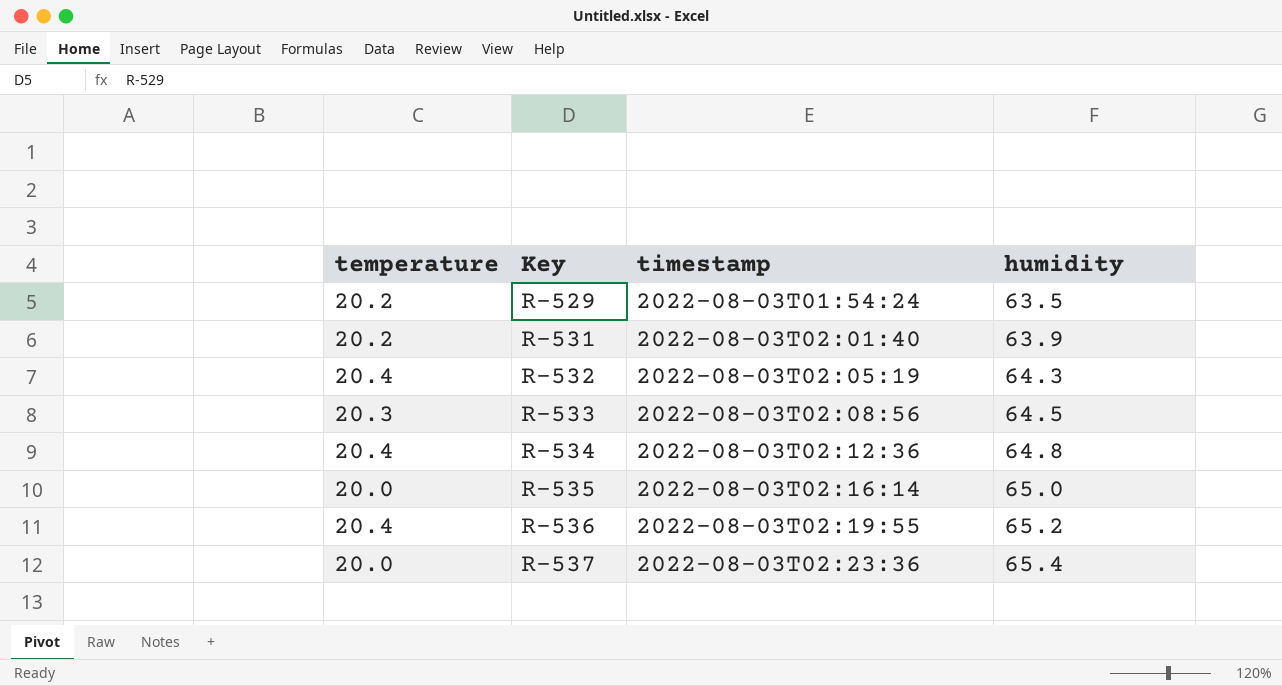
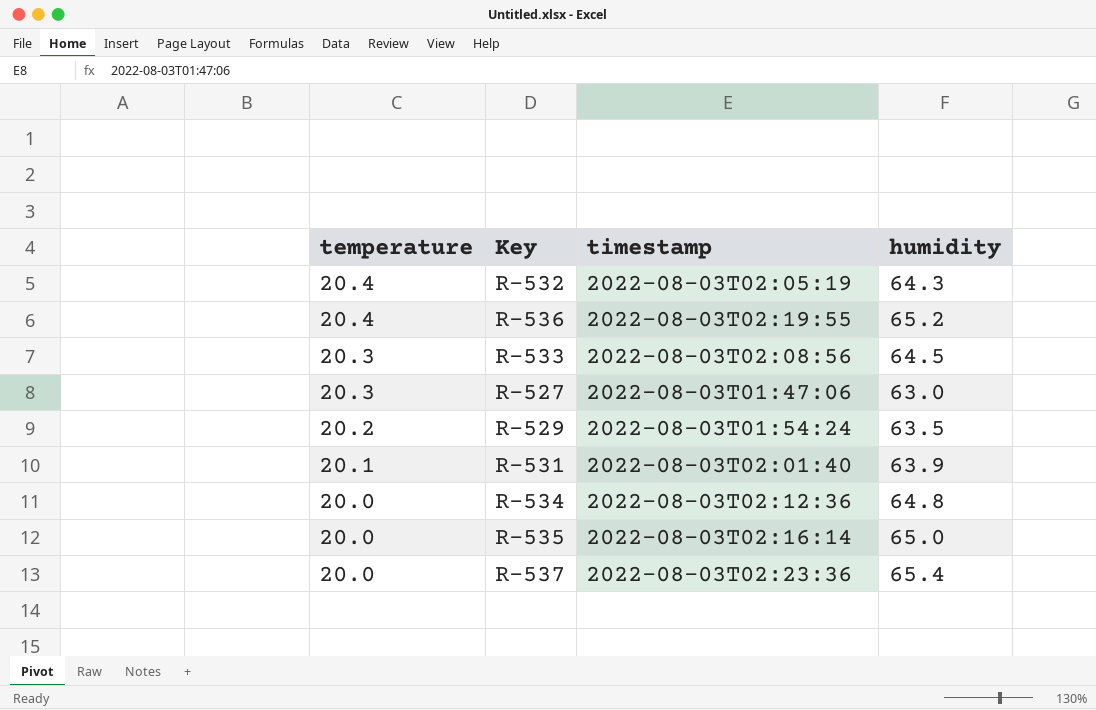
row order: Key ascending -> temperature descending
row R-527: none -> 20.3 | 2022-08-03T01:47:06 | 63.0
R-531 | temperature: 20.2 -> 20.1
R-534 | temperature: 20.4 -> 20.0

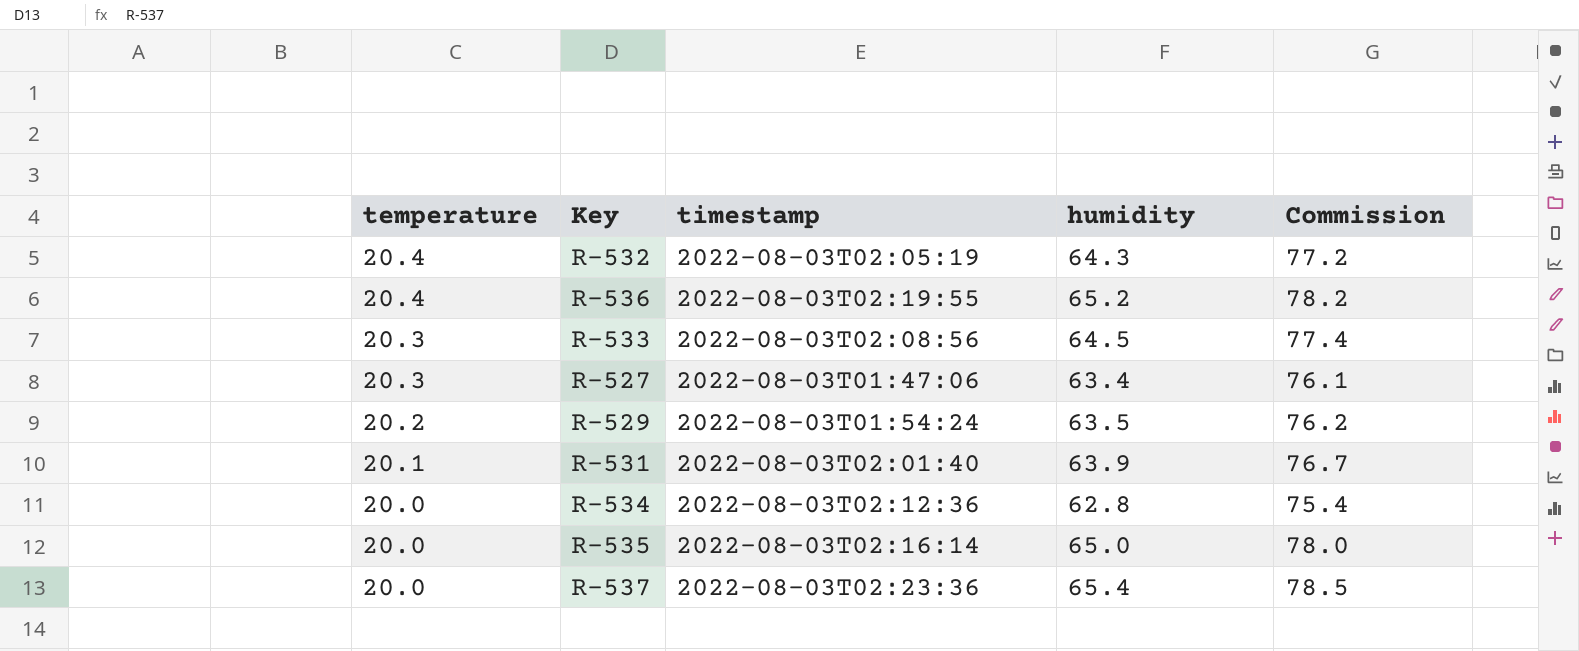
column Commission | formula: none -> [humidity] * 1.2
R-527 | humidity: 63.0 -> 63.4
R-534 | humidity: 64.8 -> 62.8

